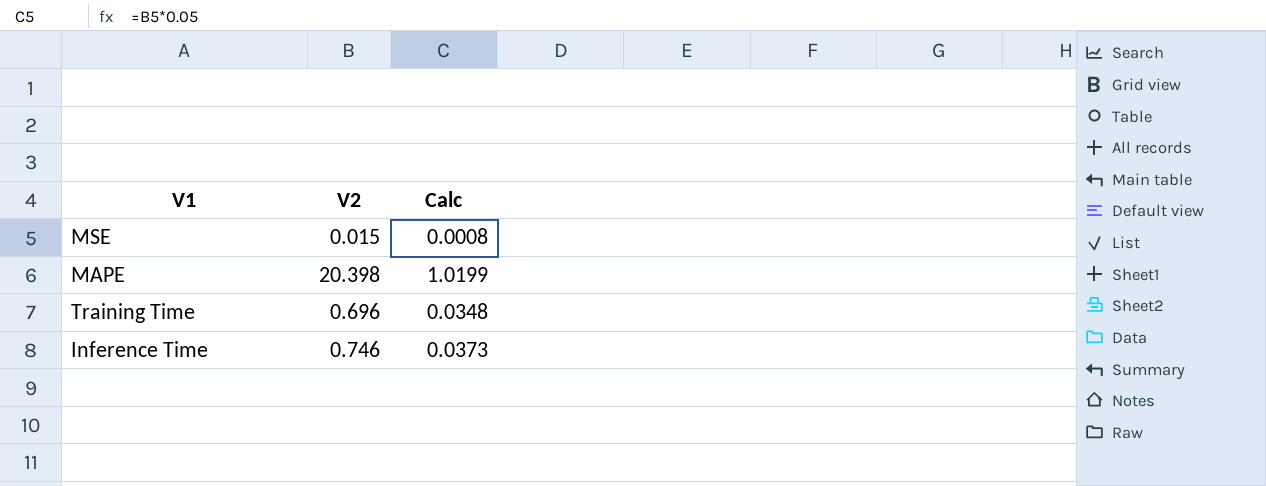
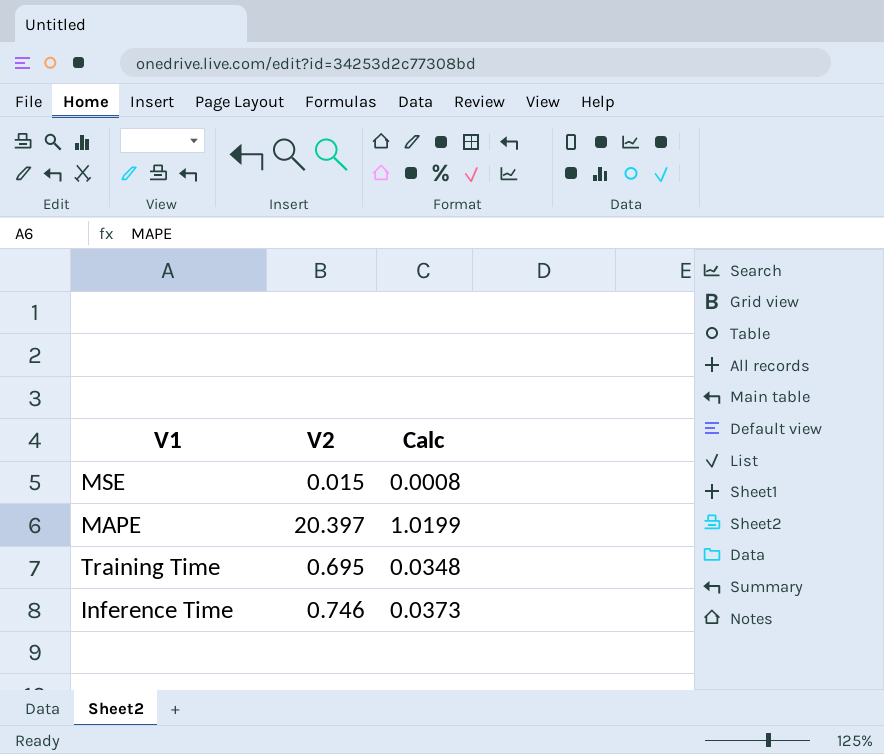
MAPE | V2: 20.398 -> 20.397
Training Time | V2: 0.696 -> 0.695

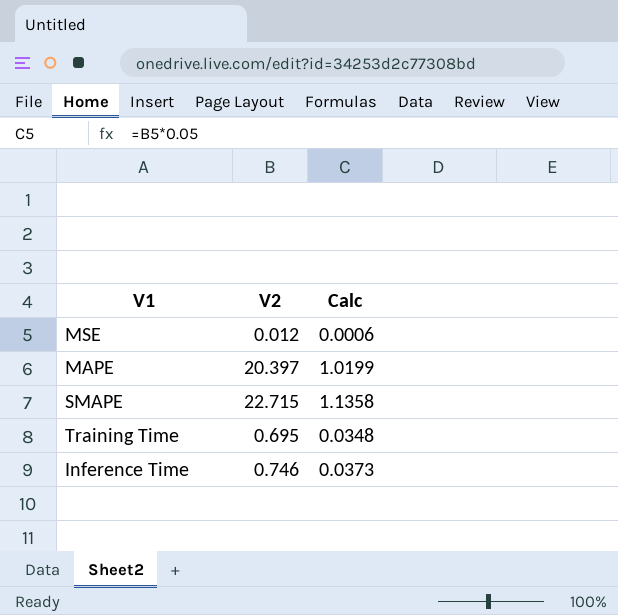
MSE | V2: 0.015 -> 0.012
MSE | Calc: 0.0008 -> 0.0006
row SMAPE: none -> 22.715 | 1.1358

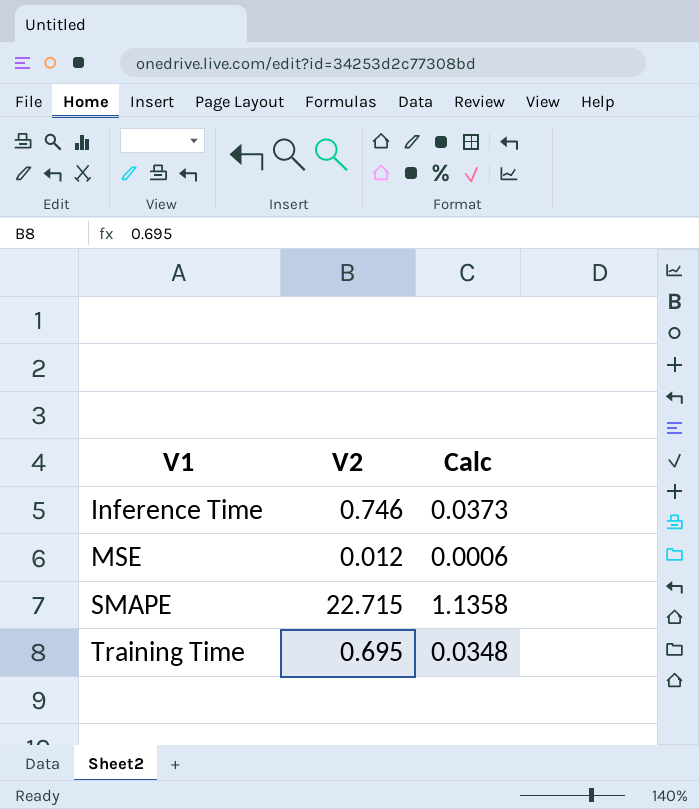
row order: none -> V1 ascending
row MAPE: 20.397 | 1.0199 -> none

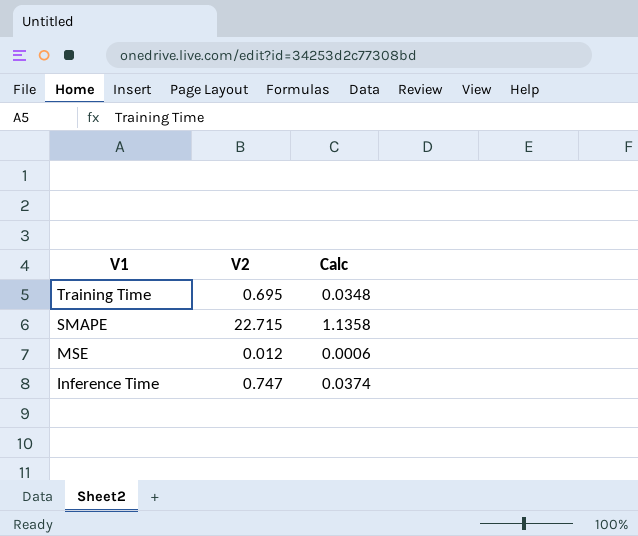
row order: V1 ascending -> V1 descending
Inference Time | V2: 0.746 -> 0.747
Inference Time | Calc: 0.0373 -> 0.0374

